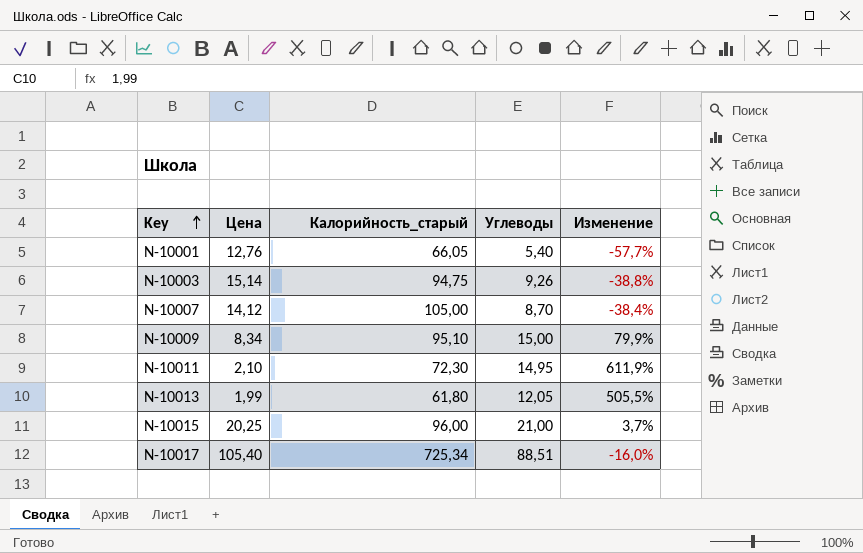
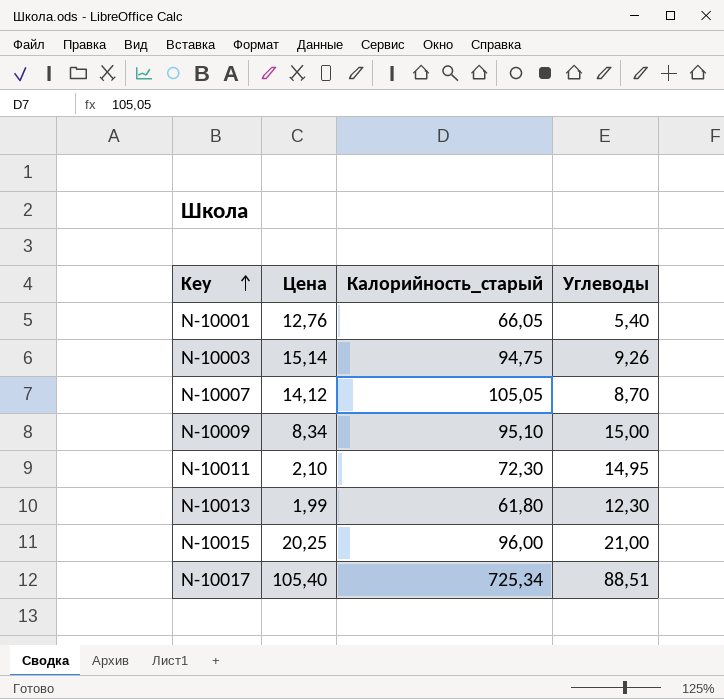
column Изменение | formula: ([Углеводы] - [Цена]) / [Цена] -> none
N-10007 | Калорийность_старый: 105,00 -> 105,05
N-10013 | Углеводы: 12,05 -> 12,30

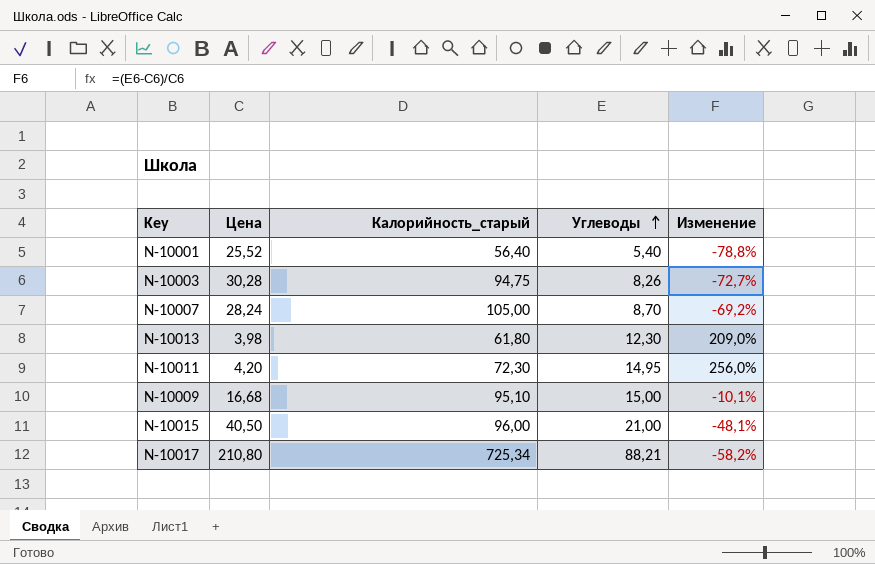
row order: Key ascending -> Углеводы ascending
column Изменение | formula: none -> ([Углеводы] - [Цена]) / [Цена]
N-10001 | Цена: 12,76 -> 25,52
N-10001 | Калорийность_старый: 66,05 -> 56,40
N-10003 | Цена: 15,14 -> 30,28
N-10003 | Углеводы: 9,26 -> 8,26
N-10007 | Цена: 14,12 -> 28,24
N-10007 | Калорийность_старый: 105,05 -> 105,00
N-10013 | Цена: 1,99 -> 3,98
N-10011 | Цена: 2,10 -> 4,20
N-10009 | Цена: 8,34 -> 16,68
N-10015 | Цена: 20,25 -> 40,50
N-10017 | Цена: 105,40 -> 210,80
N-10017 | Углеводы: 88,51 -> 88,21

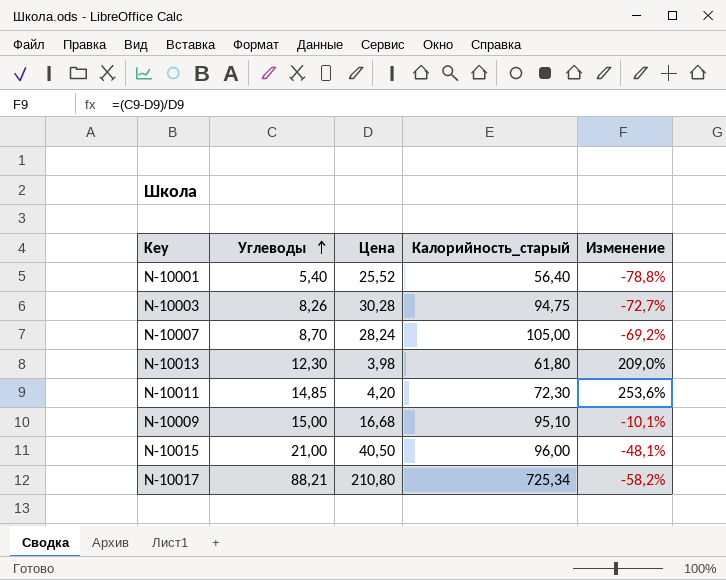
column Углеводы | position: 4 -> 2
N-10011 | Углеводы: 14,95 -> 14,85
N-10011 | Изменение: 256,0% -> 253,6%

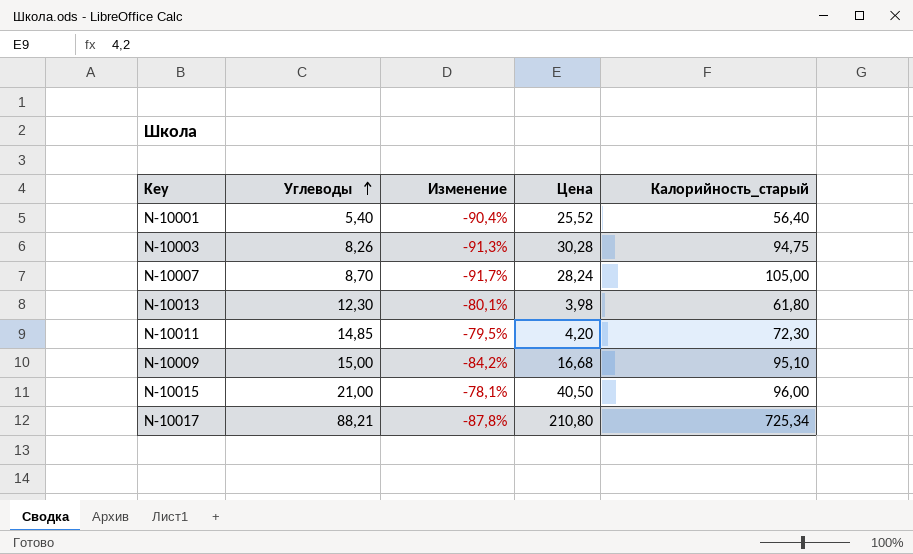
column Изменение | formula: ([Углеводы] - [Цена]) / [Цена] -> ([Углеводы] - [Калорийность_старый]) / [Калорийность_старый]
column Изменение | position: 5 -> 3

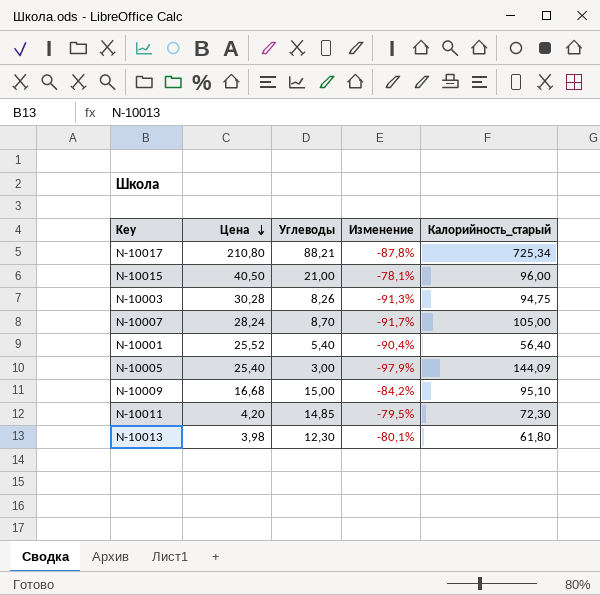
row order: Углеводы ascending -> Цена descending
column Цена | position: 4 -> 2
row N-10005: none -> 25,40 | 3,00 | -97,9% | 144,09

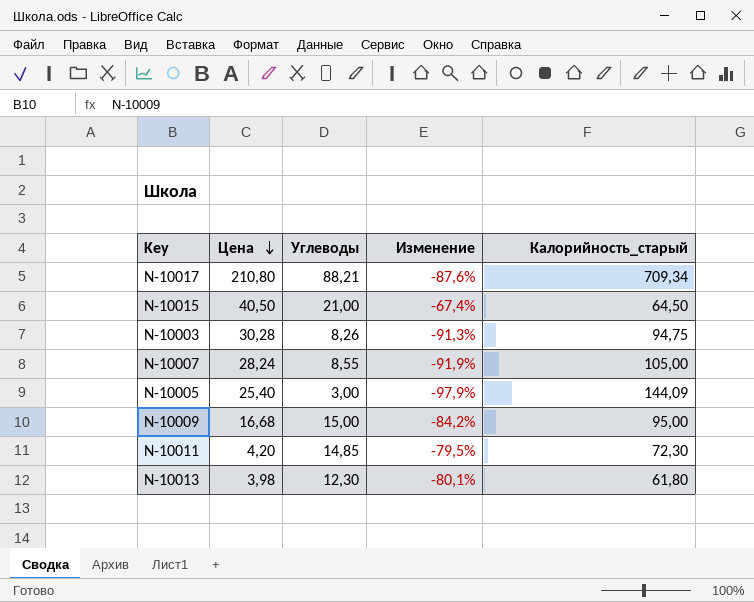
row N-10001: 25,52 | 5,40 | -90,4% | 56,40 -> none
N-10017 | Изменение: -87,8% -> -87,6%
N-10017 | Калорийность_старый: 725,34 -> 709,34
N-10015 | Изменение: -78,1% -> -67,4%
N-10015 | Калорийность_старый: 96,00 -> 64,50
N-10007 | Углеводы: 8,70 -> 8,55
N-10007 | Изменение: -91,7% -> -91,9%
N-10009 | Калорийность_старый: 95,10 -> 95,00

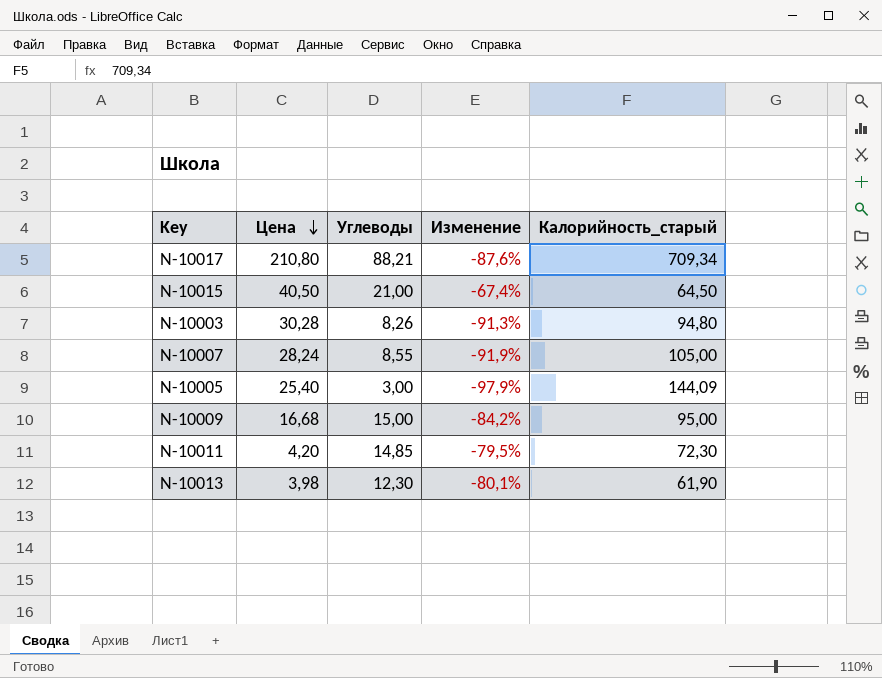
N-10003 | Калорийность_старый: 94,75 -> 94,80
N-10013 | Калорийность_старый: 61,80 -> 61,90

